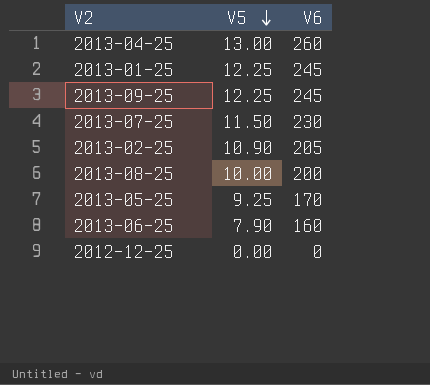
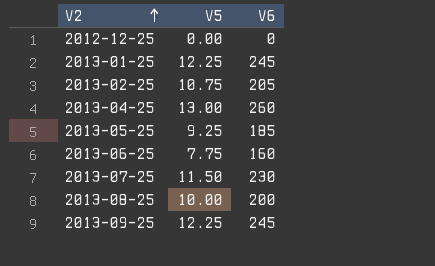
row order: V5 descending -> V2 ascending
2013-02-25 | V5: 10.90 -> 10.75
2013-05-25 | V6: 170 -> 185
2013-06-25 | V5: 7.90 -> 7.75

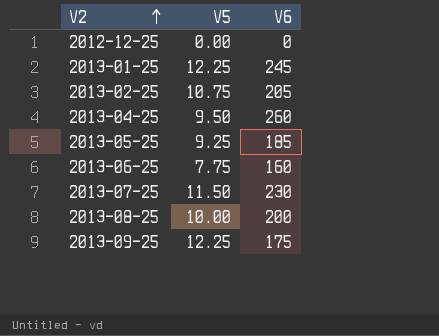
2013-04-25 | V5: 13.00 -> 9.50
2013-09-25 | V6: 245 -> 175

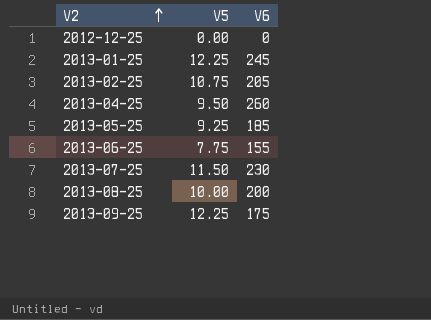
2013-06-25 | V6: 160 -> 155

